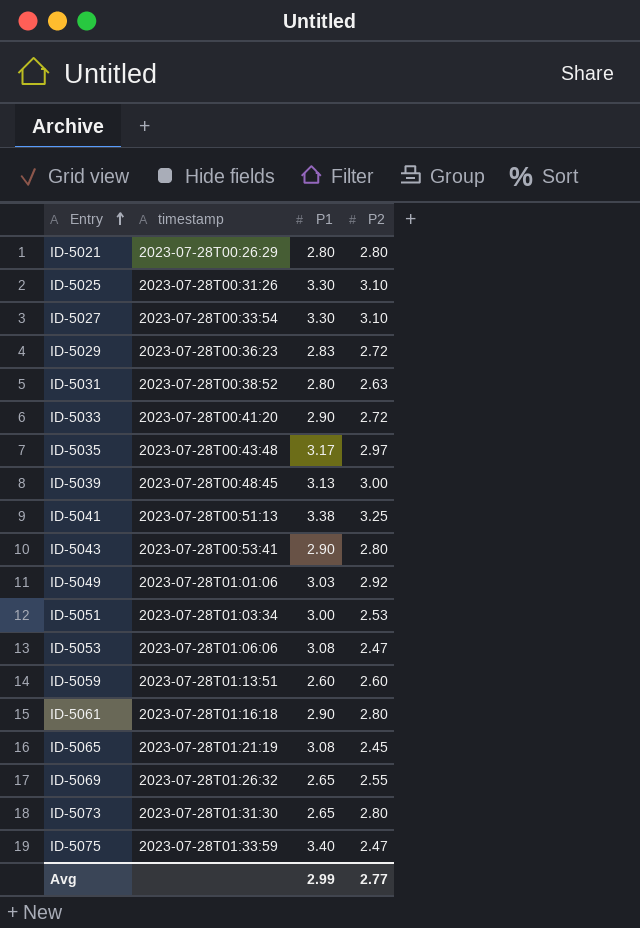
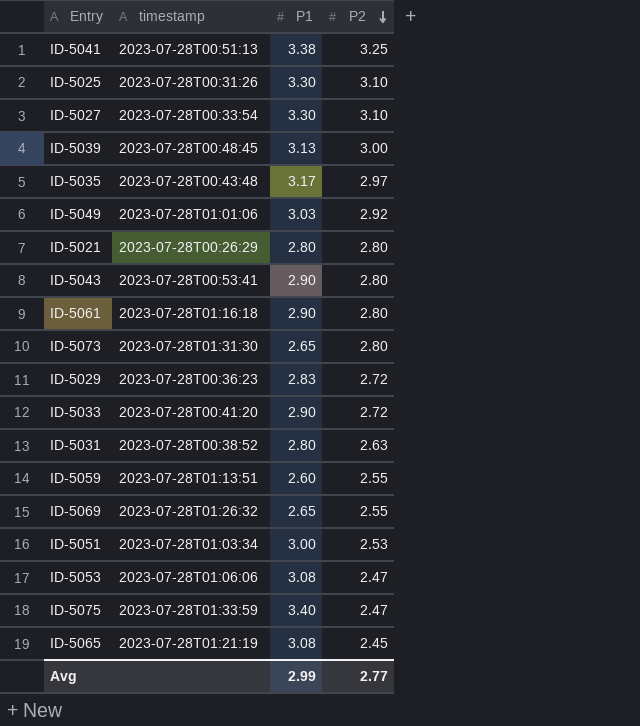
row order: Entry ascending -> P2 descending
ID-5059 | P2: 2.60 -> 2.55

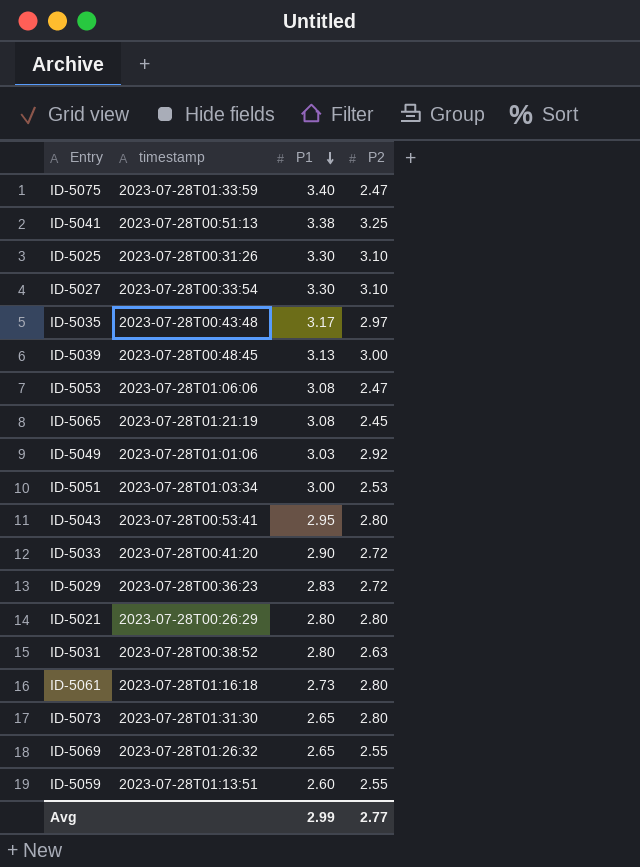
row order: P2 descending -> P1 descending
ID-5043 | P1: 2.90 -> 2.95
ID-5061 | P1: 2.90 -> 2.73

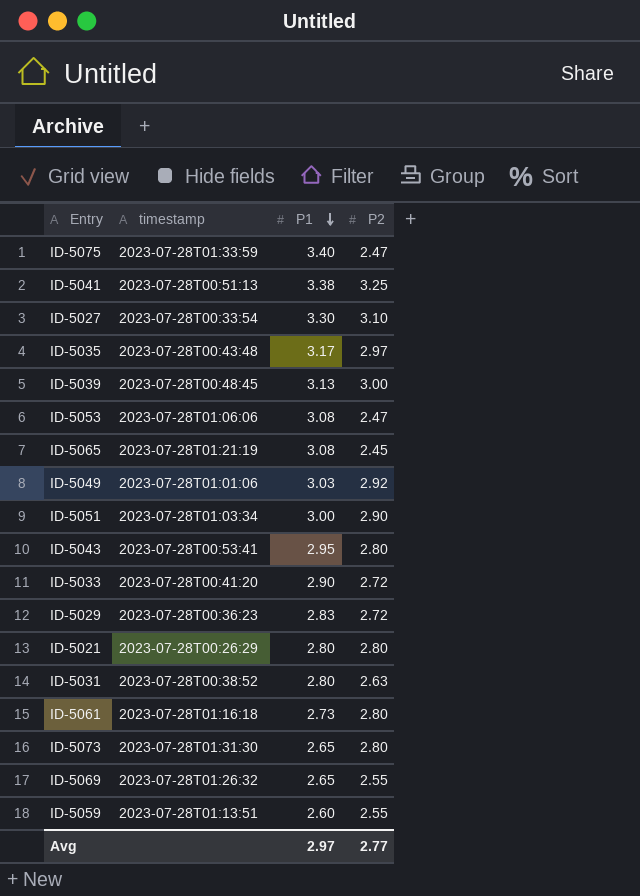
row ID-5025: 2023-07-28T00:31:26 | 3.30 | 3.10 -> none
ID-5051 | P2: 2.53 -> 2.90
Avg | P1: 2.99 -> 2.97

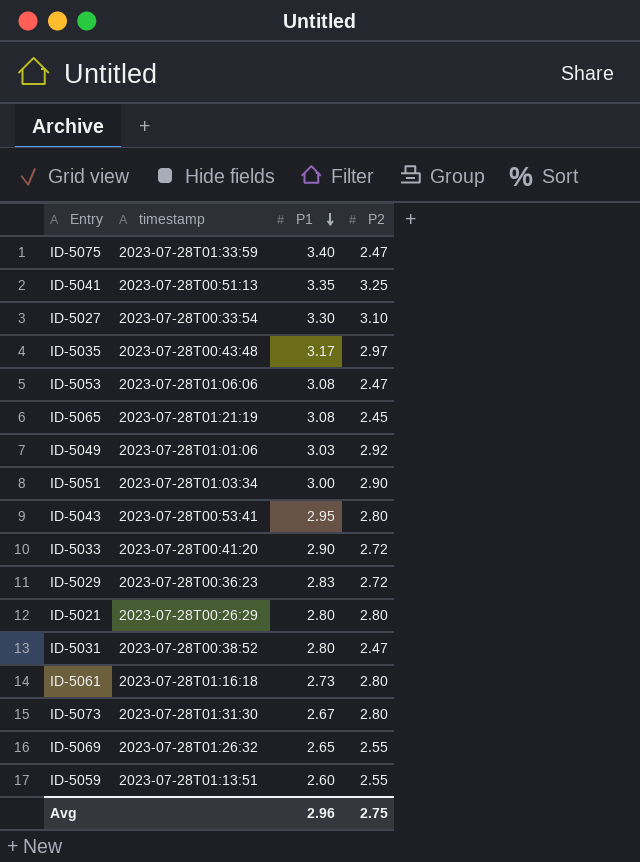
row ID-5039: 2023-07-28T00:48:45 | 3.13 | 3.00 -> none
ID-5041 | P1: 3.38 -> 3.35
ID-5031 | P2: 2.63 -> 2.47
ID-5073 | P1: 2.65 -> 2.67
Avg | P1: 2.97 -> 2.96
Avg | P2: 2.77 -> 2.75

